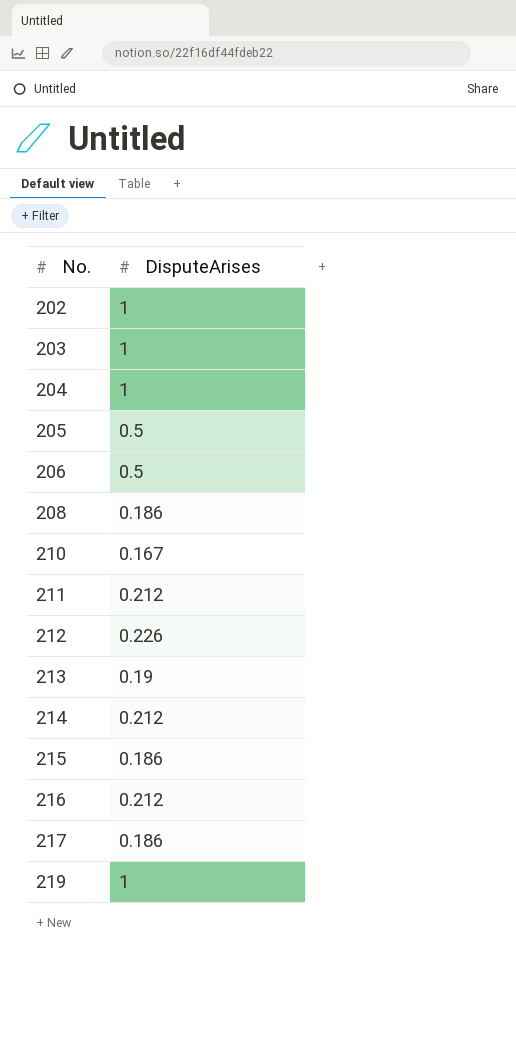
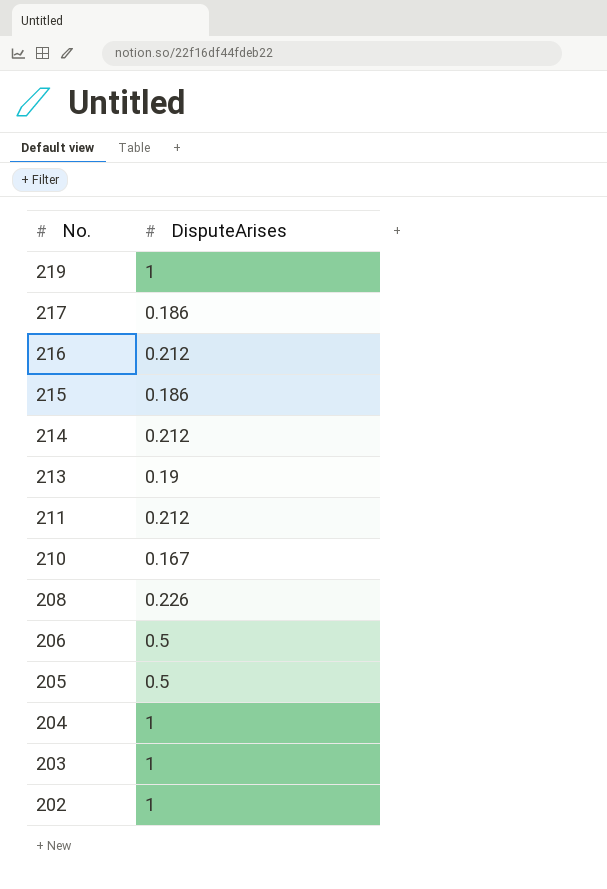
row order: No. ascending -> No. descending
row 212: 0.226 -> none
208 | DisputeArises: 0.186 -> 0.226

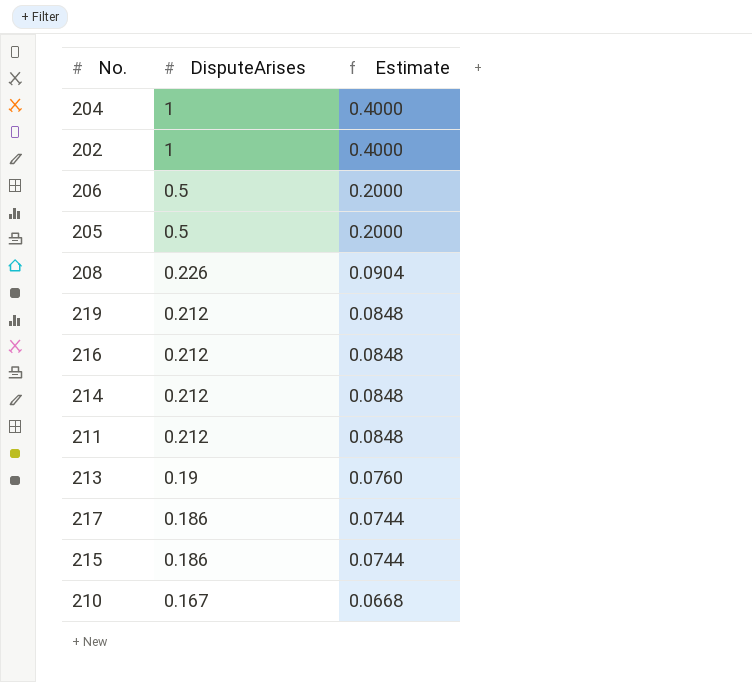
row order: No. descending -> DisputeArises descending
column Estimate | formula: none -> [DisputeArises] * 0.4
row 203: 1 -> none
219 | DisputeArises: 1 -> 0.212

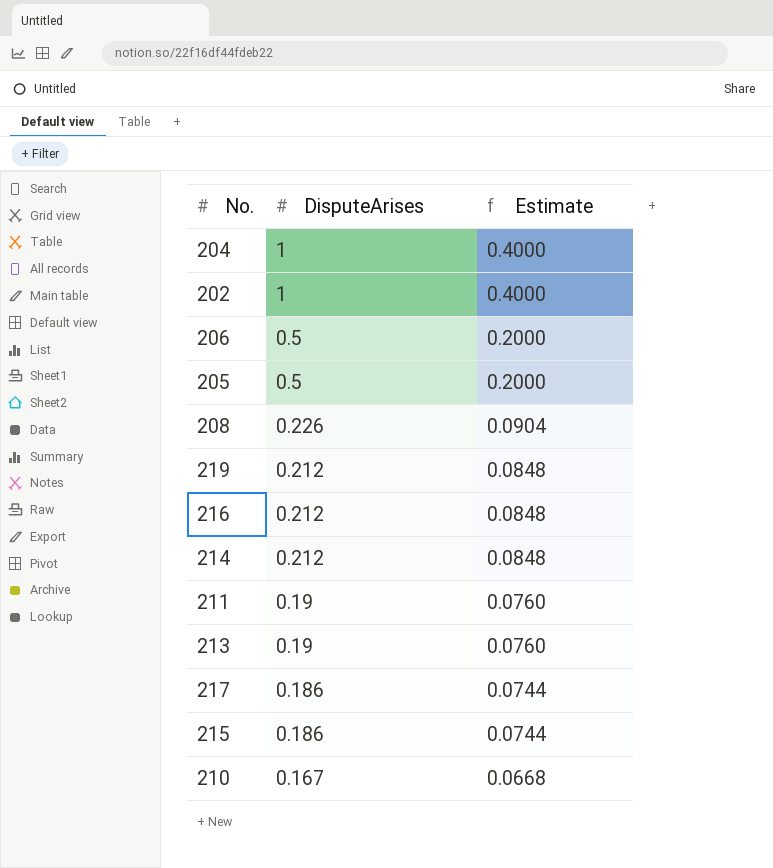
211 | DisputeArises: 0.212 -> 0.19
211 | Estimate: 0.0848 -> 0.0760

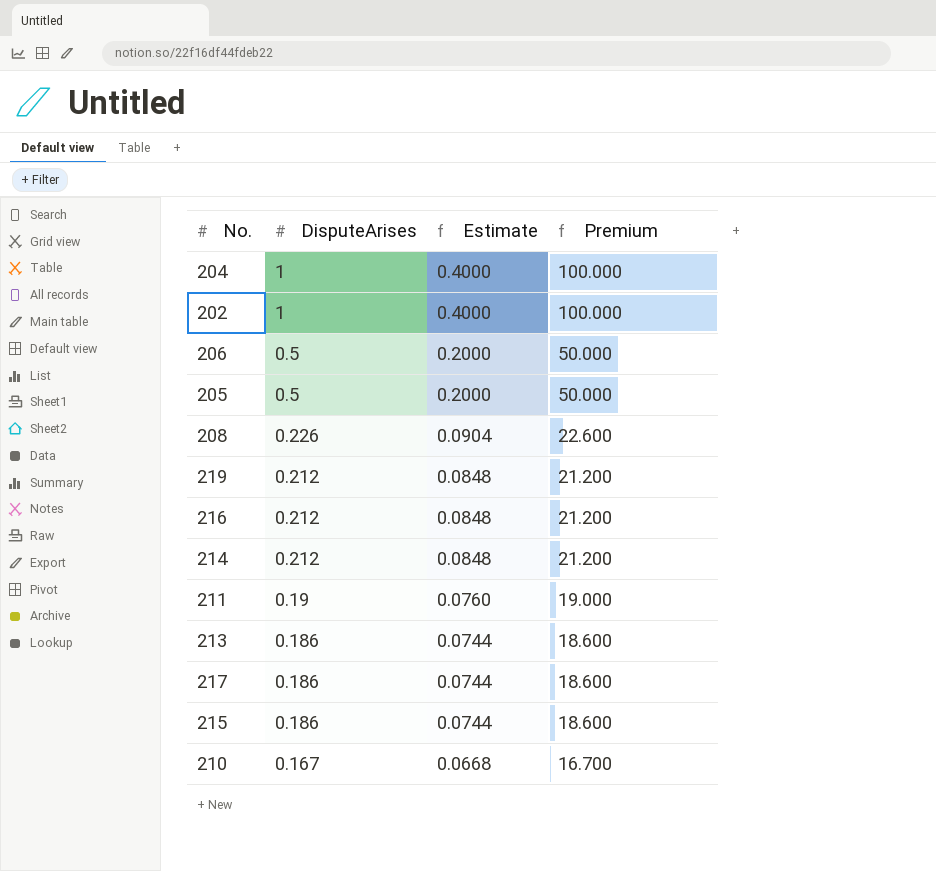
column Premium | formula: none -> [DisputeArises] * 100
213 | DisputeArises: 0.19 -> 0.186
213 | Estimate: 0.0760 -> 0.0744

